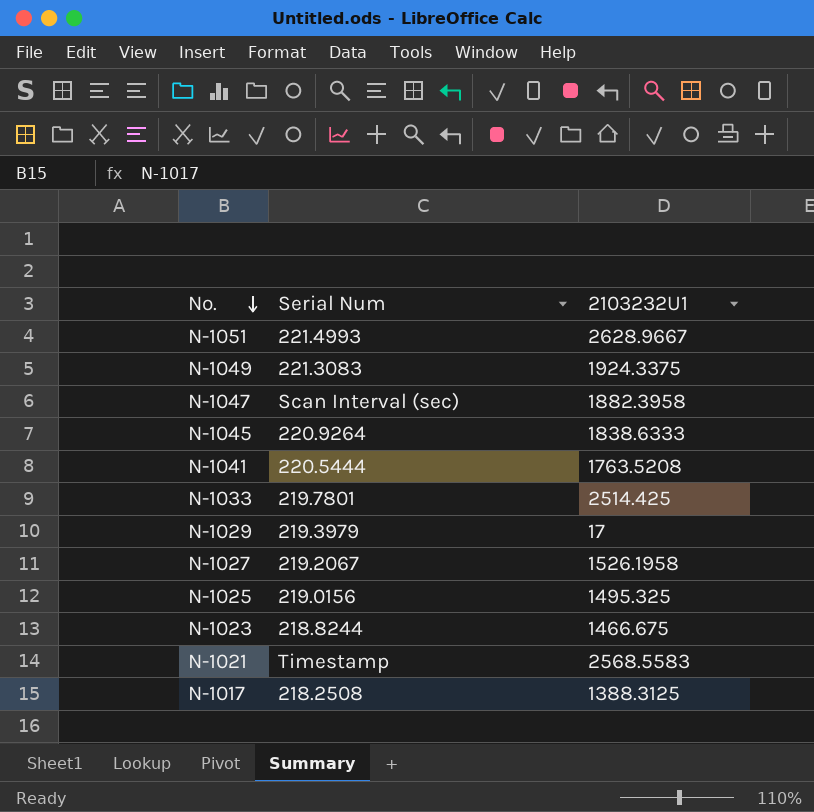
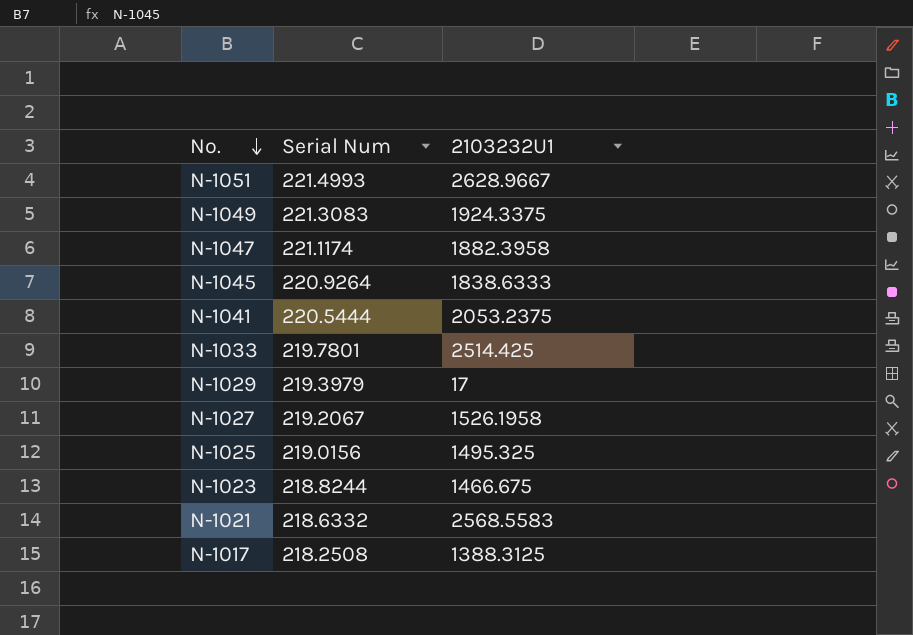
N-1047 | Serial Num: Scan Interval (sec) -> 221.1174
N-1041 | 2103232U1: 1763.5208 -> 2053.2375
N-1021 | Serial Num: Timestamp -> 218.6332

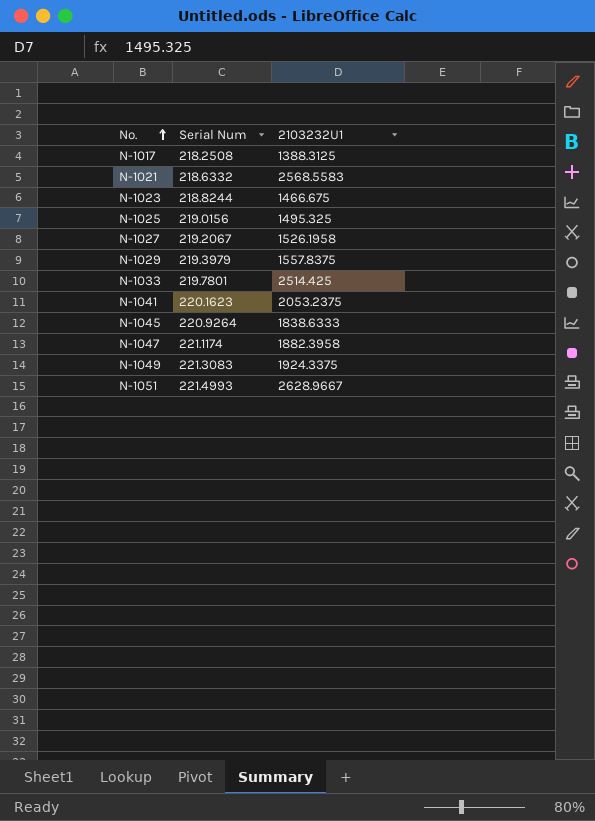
row order: No. descending -> No. ascending
N-1029 | 2103232U1: 17 -> 1557.8375
N-1041 | Serial Num: 220.5444 -> 220.1623

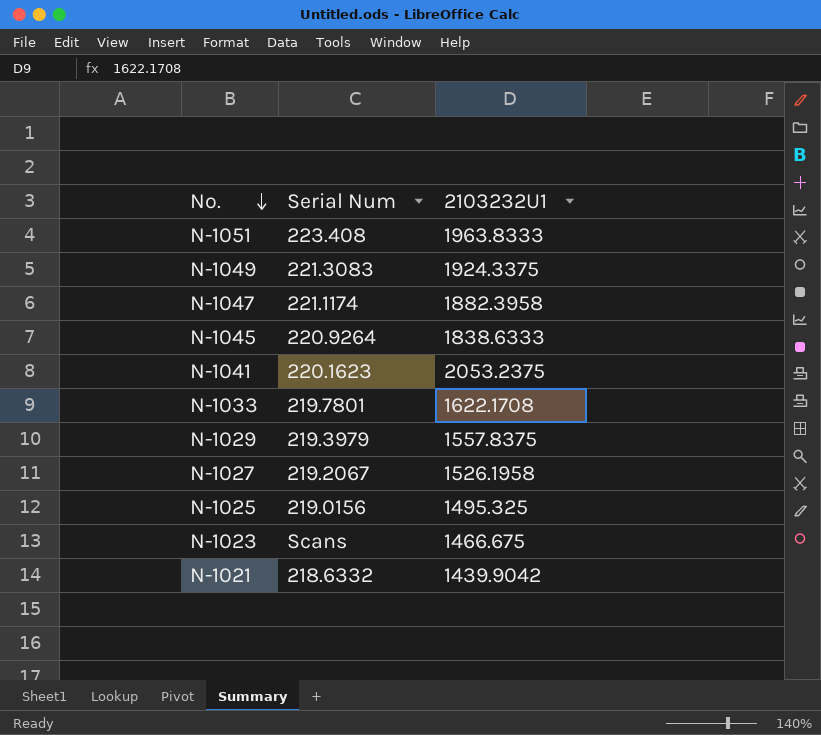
row order: No. ascending -> No. descending
row N-1017: 218.2508 | 1388.3125 -> none
N-1051 | Serial Num: 221.4993 -> 223.408
N-1051 | 2103232U1: 2628.9667 -> 1963.8333
N-1033 | 2103232U1: 2514.425 -> 1622.1708
N-1023 | Serial Num: 218.8244 -> Scans
N-1021 | 2103232U1: 2568.5583 -> 1439.9042

